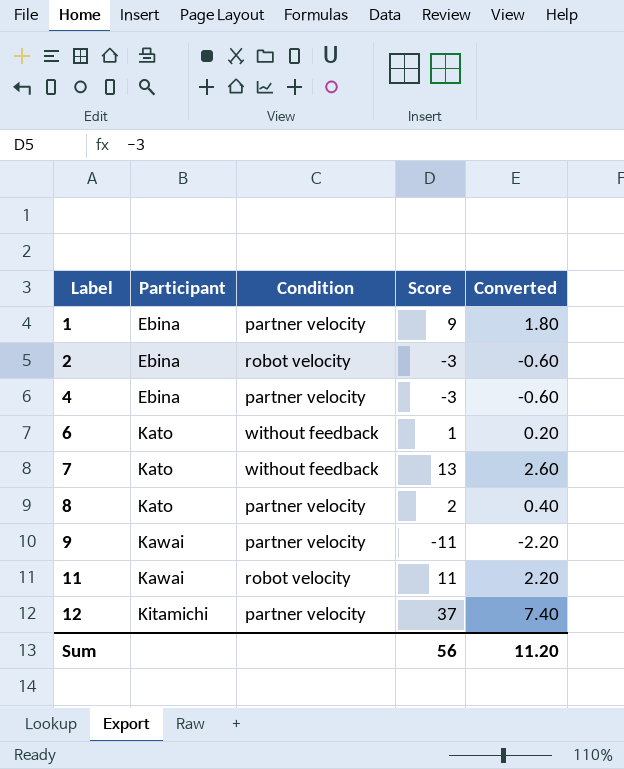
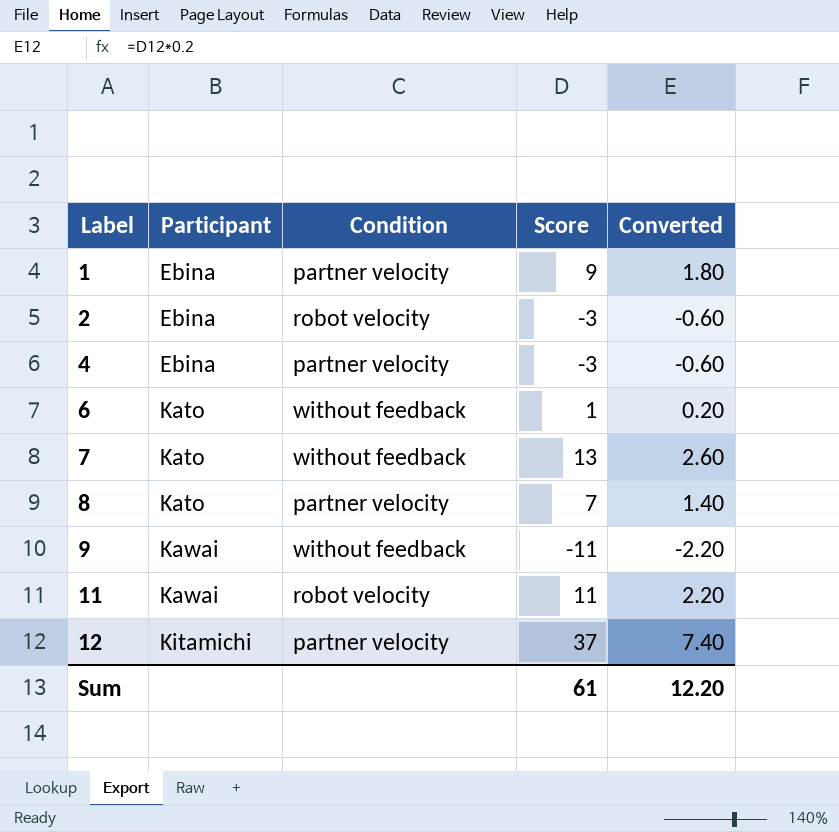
8 | Score: 2 -> 7
8 | Converted: 0.40 -> 1.40
9 | Condition: partner velocity -> without feedback
Sum | Score: 56 -> 61
Sum | Converted: 11.20 -> 12.20

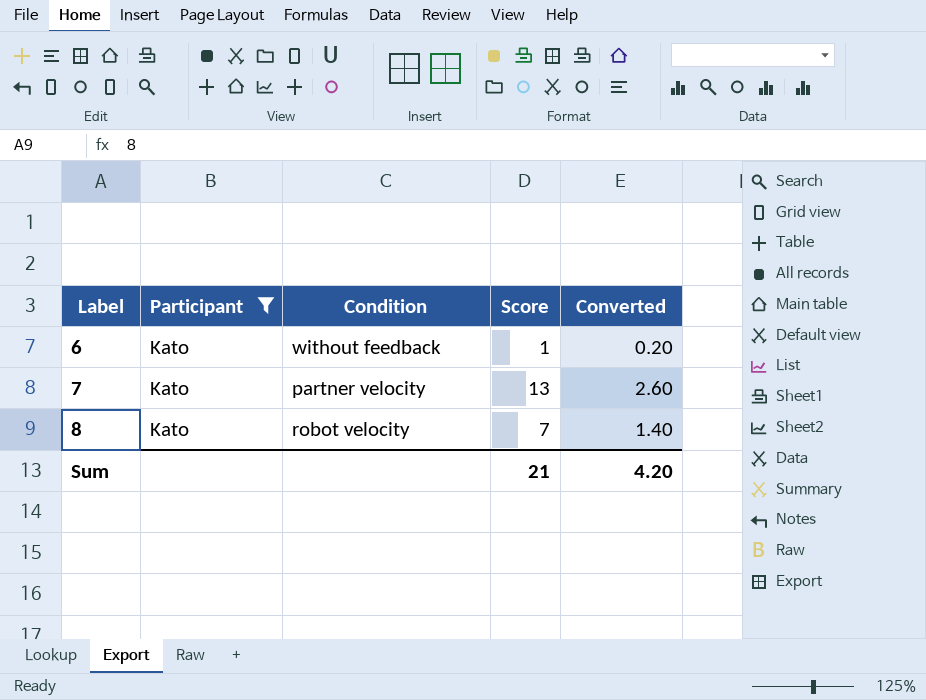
filter: none -> Participant = Kato
7 | Condition: without feedback -> partner velocity
8 | Condition: partner velocity -> robot velocity
Sum | Score: 61 -> 21
Sum | Converted: 12.20 -> 4.20

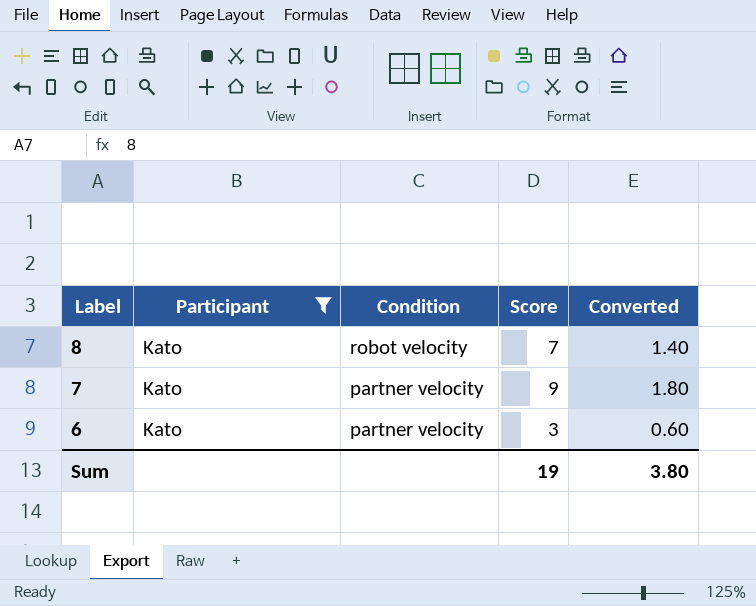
row order: Label ascending -> Label descending
7 | Score: 13 -> 9
7 | Converted: 2.60 -> 1.80
6 | Condition: without feedback -> partner velocity
6 | Score: 1 -> 3
6 | Converted: 0.20 -> 0.60
Sum | Score: 21 -> 19
Sum | Converted: 4.20 -> 3.80

